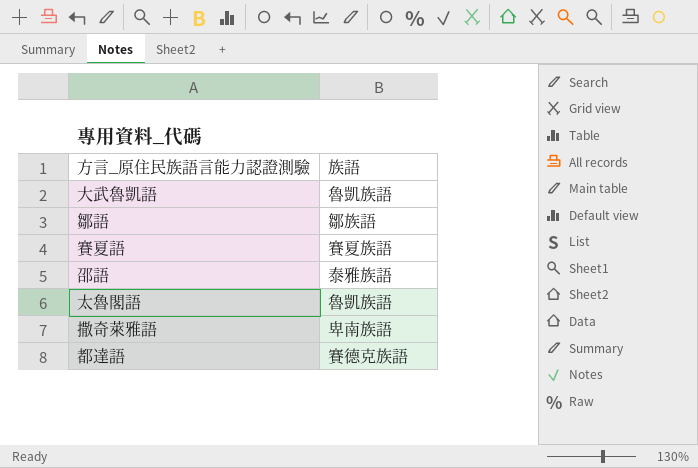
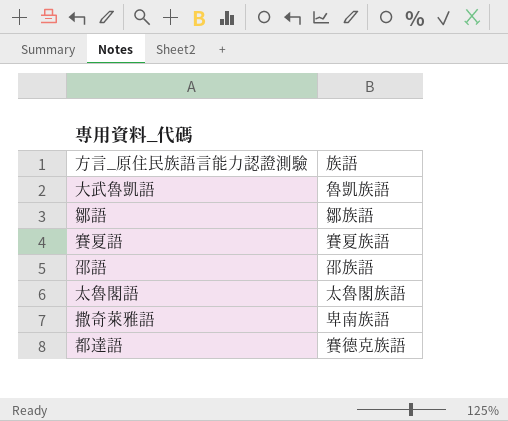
邵語 | 族語: 泰雅族語 -> 邵族語
太魯閣語 | 族語: 魯凱族語 -> 太魯閣族語

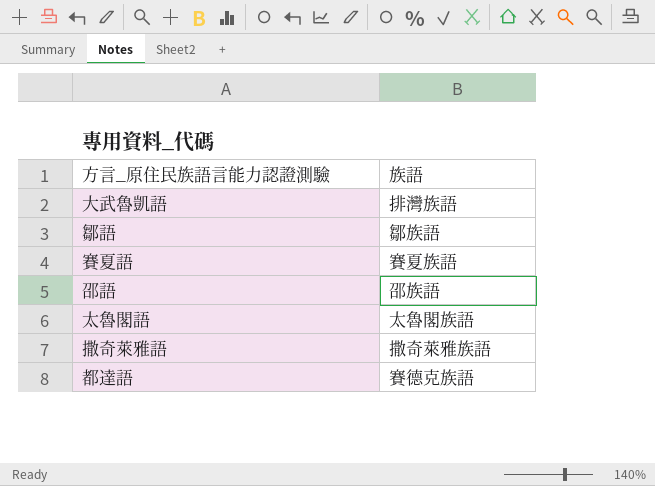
大武魯凱語 | 族語: 魯凱族語 -> 排灣族語
撒奇萊雅語 | 族語: 卑南族語 -> 撒奇萊雅族語

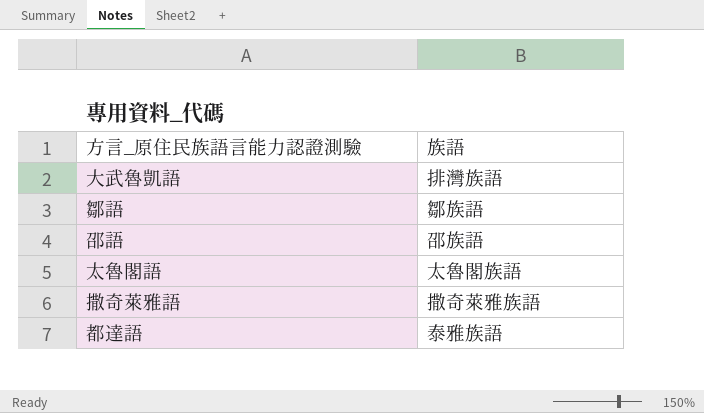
row 賽夏語: 賽夏族語 -> none
都達語 | 族語: 賽德克族語 -> 泰雅族語

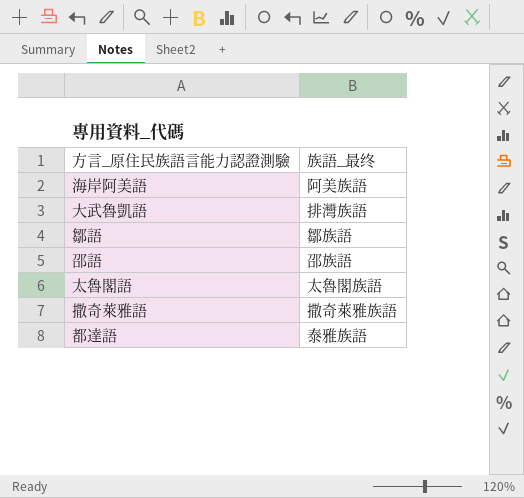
column name: 族語 -> 族語_最终
row 海岸阿美語: none -> 阿美族語

